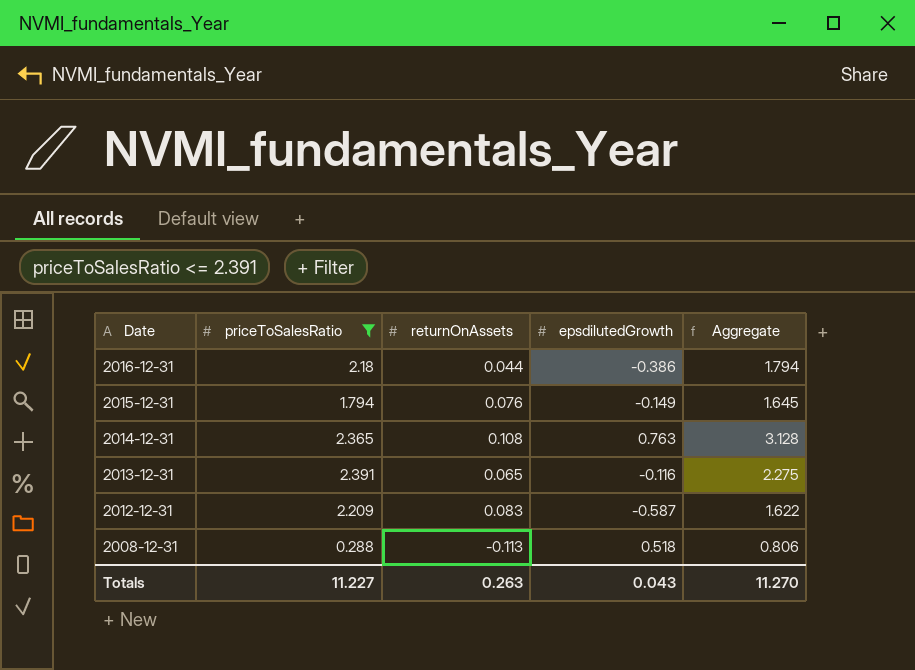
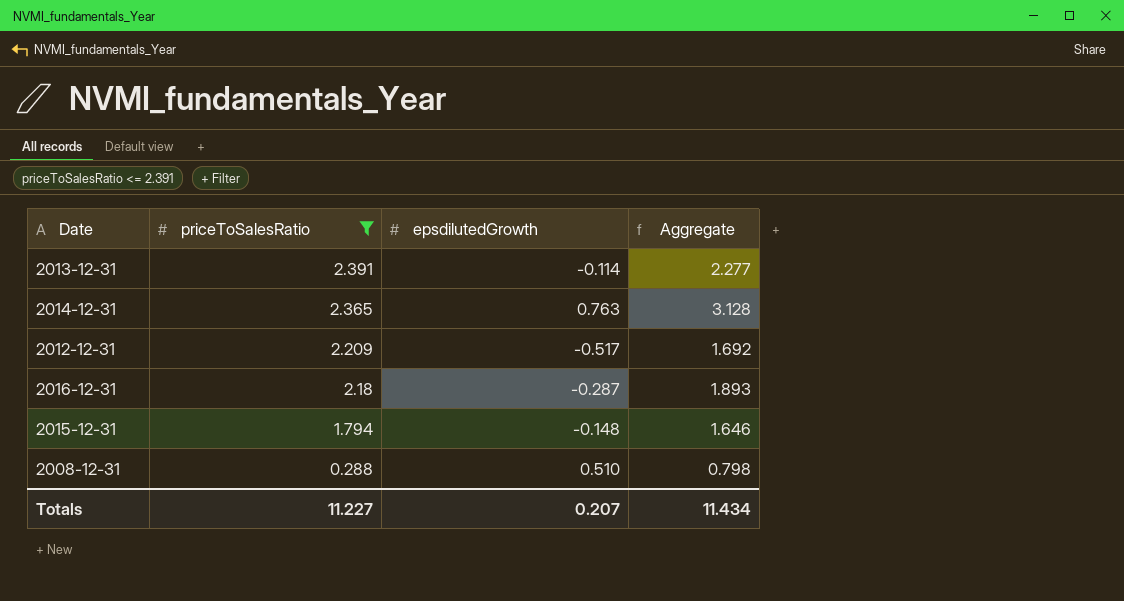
row order: Date descending -> priceToSalesRatio descending
column returnOnAssets | position: 3 -> none
2013-12-31 | epsdilutedGrowth: -0.116 -> -0.114
2013-12-31 | Aggregate: 2.275 -> 2.277
2012-12-31 | epsdilutedGrowth: -0.587 -> -0.517
2012-12-31 | Aggregate: 1.622 -> 1.692
2016-12-31 | epsdilutedGrowth: -0.386 -> -0.287
2016-12-31 | Aggregate: 1.794 -> 1.893
2015-12-31 | epsdilutedGrowth: -0.149 -> -0.148
2015-12-31 | Aggregate: 1.645 -> 1.646
2008-12-31 | epsdilutedGrowth: 0.518 -> 0.510
2008-12-31 | Aggregate: 0.806 -> 0.798
Totals | epsdilutedGrowth: 0.043 -> 0.207
Totals | Aggregate: 11.270 -> 11.434

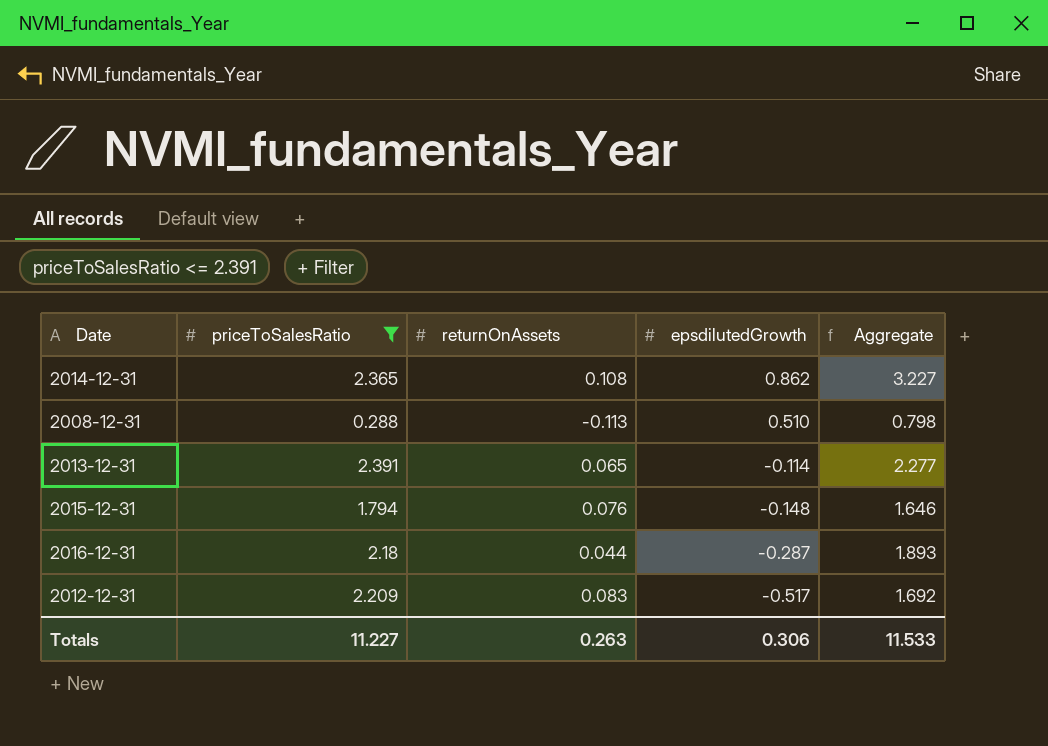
row order: priceToSalesRatio descending -> epsdilutedGrowth descending
column returnOnAssets | position: none -> 3
2014-12-31 | epsdilutedGrowth: 0.763 -> 0.862
2014-12-31 | Aggregate: 3.128 -> 3.227
Totals | epsdilutedGrowth: 0.207 -> 0.306
Totals | Aggregate: 11.434 -> 11.533

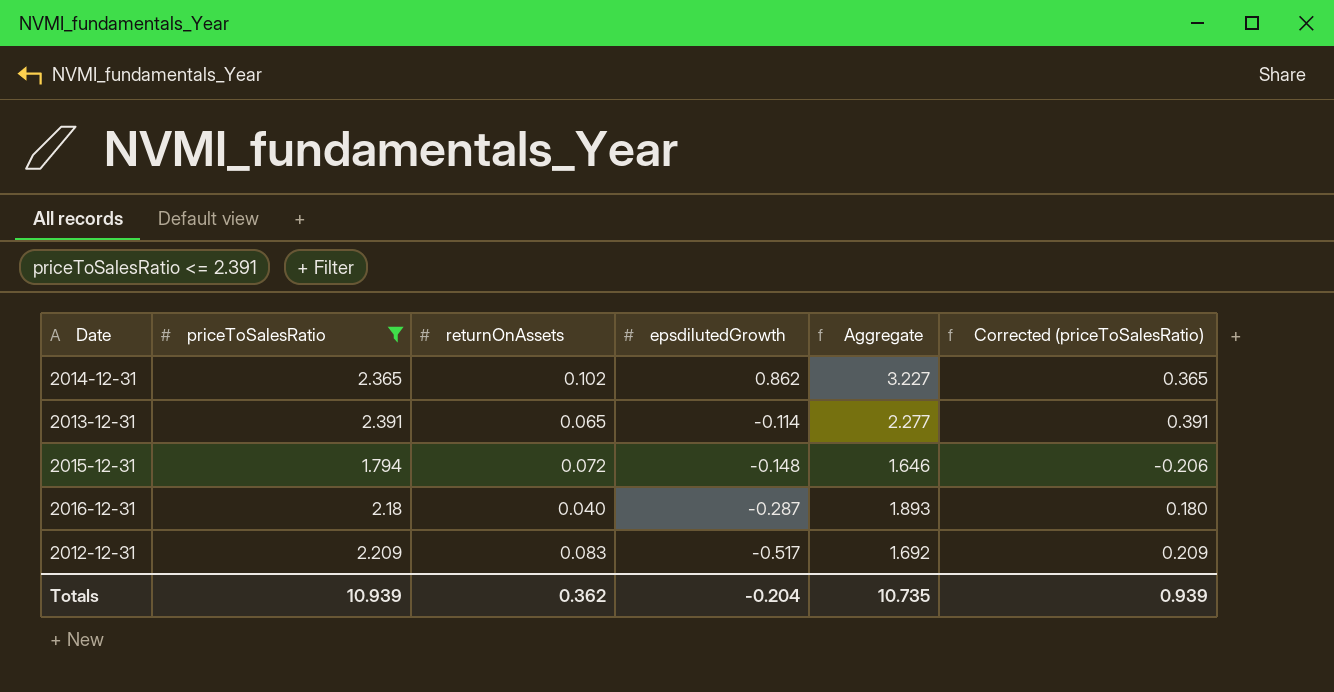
column Corrected (priceToSalesRatio) | formula: none -> [priceToSalesRatio] - 2
row 2008-12-31: 0.288 | -0.113 | 0.510 | 0.798 -> none
2014-12-31 | returnOnAssets: 0.108 -> 0.102
2015-12-31 | returnOnAssets: 0.076 -> 0.072
2016-12-31 | returnOnAssets: 0.044 -> 0.040
Totals | priceToSalesRatio: 11.227 -> 10.939
Totals | returnOnAssets: 0.263 -> 0.362
Totals | epsdilutedGrowth: 0.306 -> -0.204
Totals | Aggregate: 11.533 -> 10.735

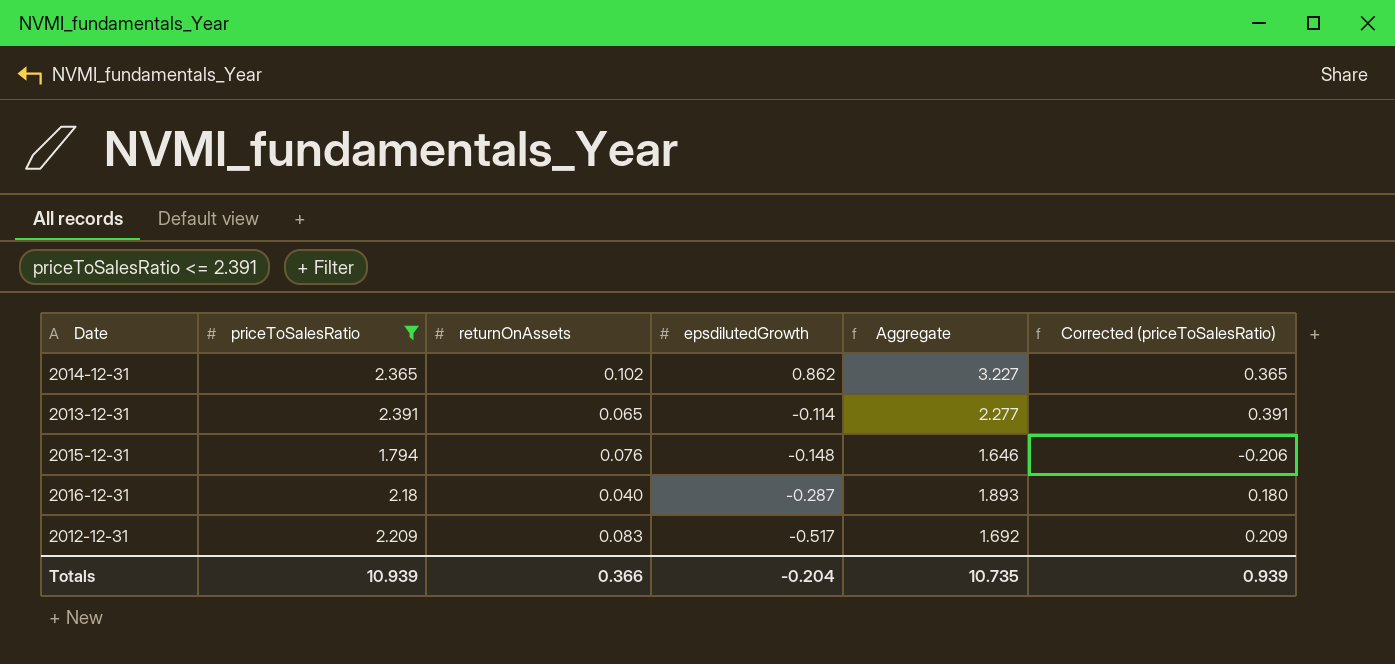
2015-12-31 | returnOnAssets: 0.072 -> 0.076
Totals | returnOnAssets: 0.362 -> 0.366

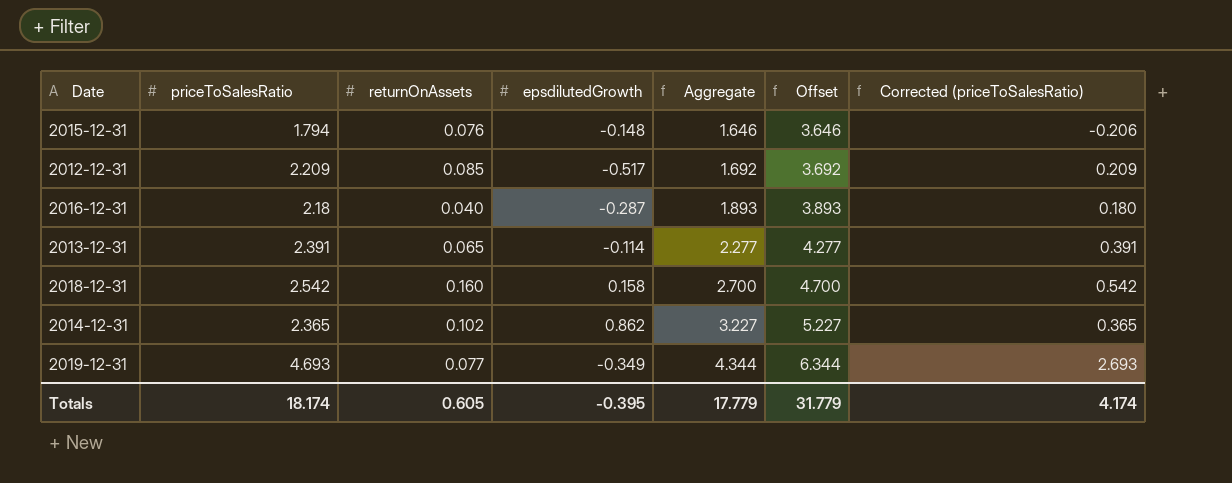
filter: priceToSalesRatio <= 2.391 -> none
row order: epsdilutedGrowth descending -> Aggregate ascending
column Offset | formula: none -> [Aggregate] + 2
2012-12-31 | returnOnAssets: 0.083 -> 0.085
Totals | priceToSalesRatio: 10.939 -> 18.174
Totals | returnOnAssets: 0.366 -> 0.605
Totals | epsdilutedGrowth: -0.204 -> -0.395
Totals | Aggregate: 10.735 -> 17.779
Totals | Corrected (priceToSalesRatio): 0.939 -> 4.174

